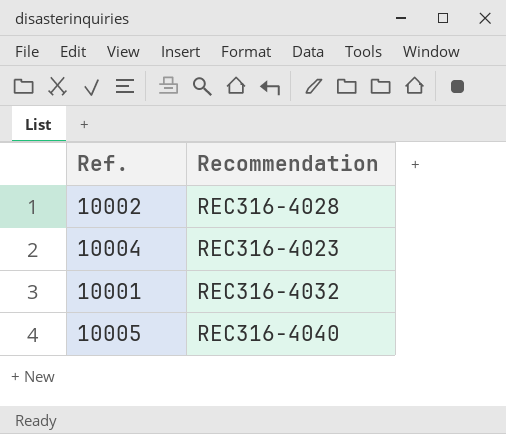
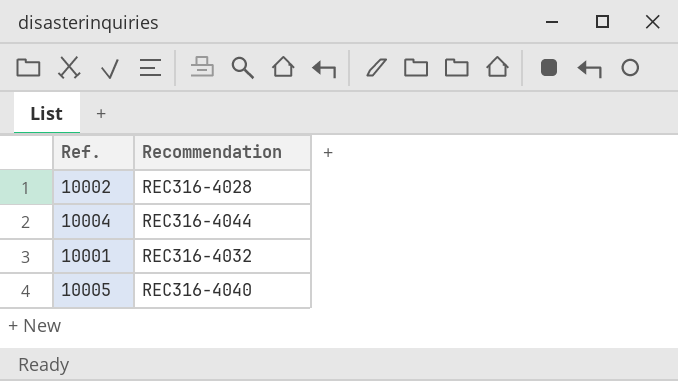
10004 | Recommendation: REC316-4023 -> REC316-4044

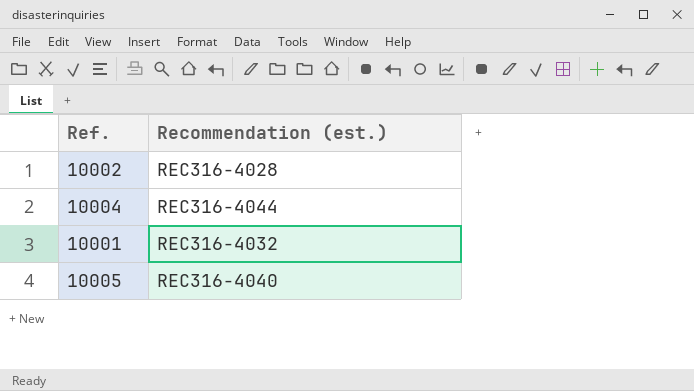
column name: Recommendation -> Recommendation (est.)

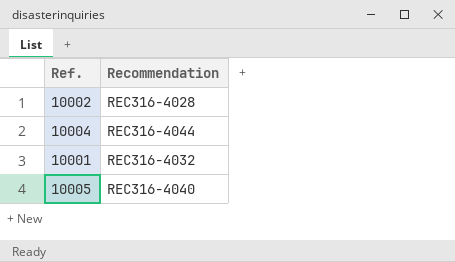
column name: Recommendation (est.) -> Recommendation

